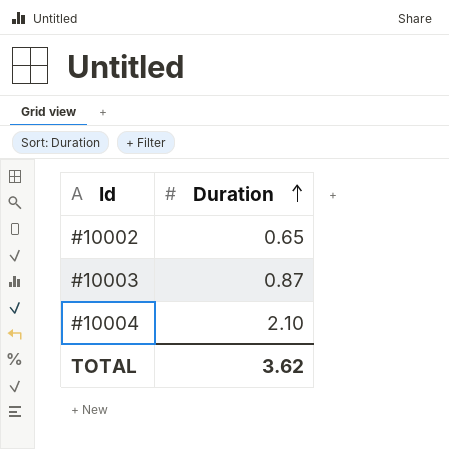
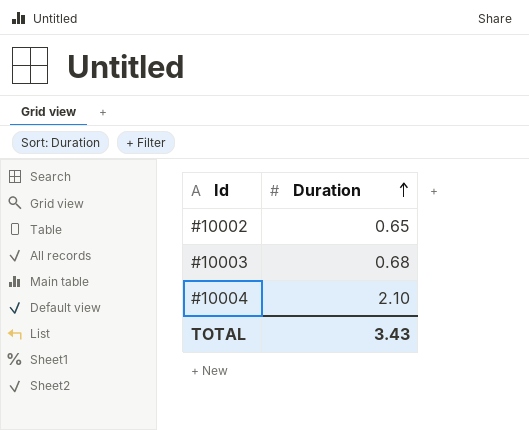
#10003 | Duration: 0.87 -> 0.68
TOTAL | Duration: 3.62 -> 3.43

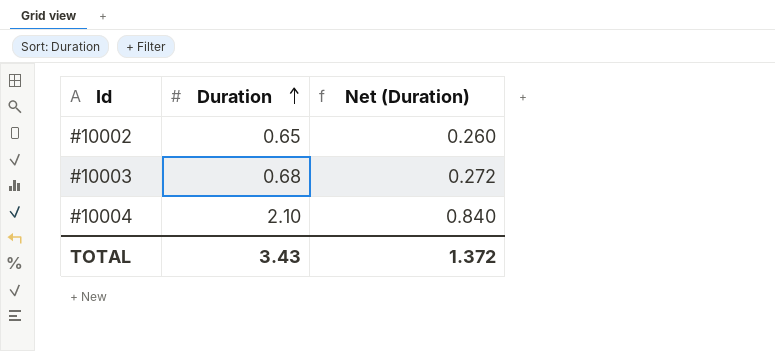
column Net (Duration) | formula: none -> [Duration] * 0.4

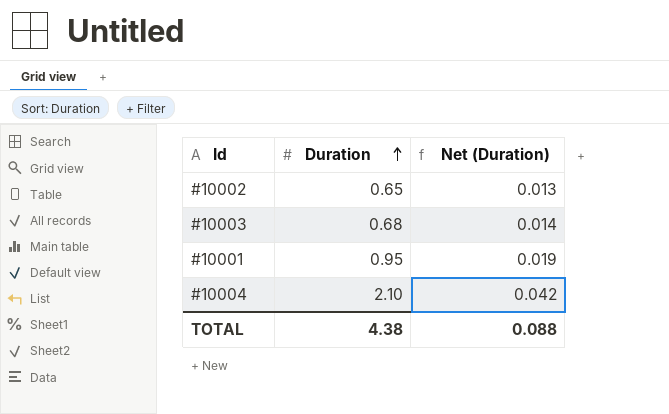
column Net (Duration) | formula: [Duration] * 0.4 -> [Duration] * 0.02
row #10001: none -> 0.95 | 0.019
TOTAL | Duration: 3.43 -> 4.38
TOTAL | Net (Duration): 1.372 -> 0.088

